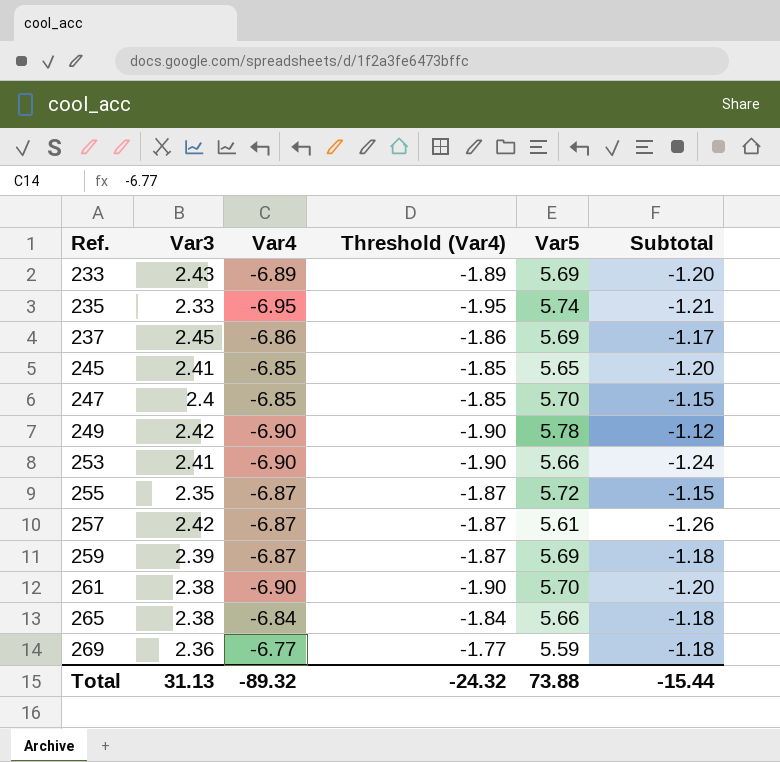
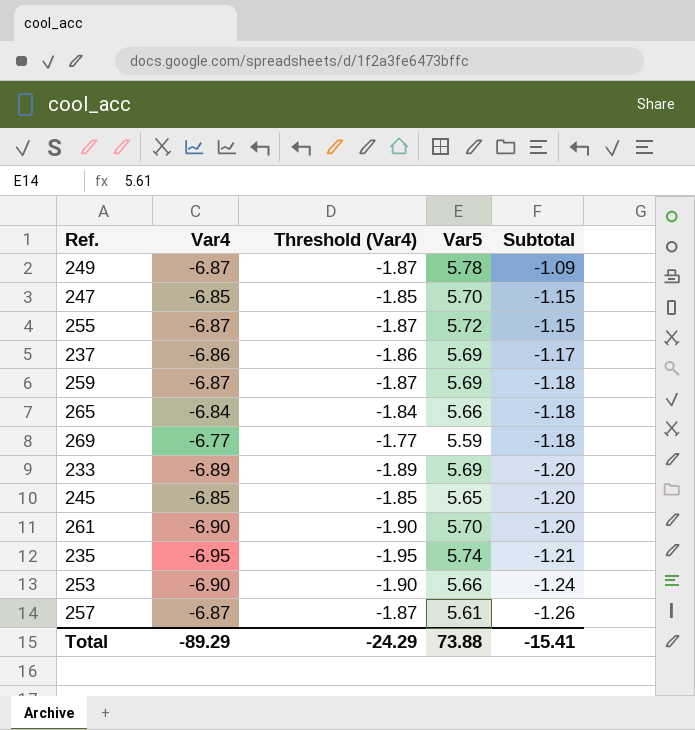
row order: Ref. ascending -> Subtotal descending
column Var3 | position: 2 -> none
249 | Var4: -6.90 -> -6.87
249 | Threshold (Var4): -1.90 -> -1.87
249 | Subtotal: -1.12 -> -1.09
Total | Var4: -89.32 -> -89.29
Total | Threshold (Var4): -24.32 -> -24.29
Total | Subtotal: -15.44 -> -15.41

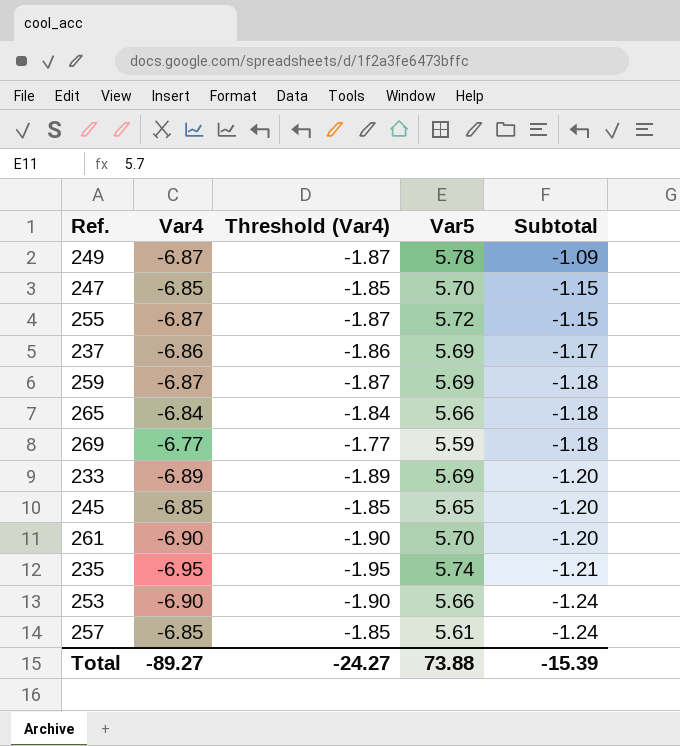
257 | Var4: -6.87 -> -6.85
257 | Threshold (Var4): -1.87 -> -1.85
257 | Subtotal: -1.26 -> -1.24
Total | Var4: -89.29 -> -89.27
Total | Threshold (Var4): -24.29 -> -24.27
Total | Subtotal: -15.41 -> -15.39

